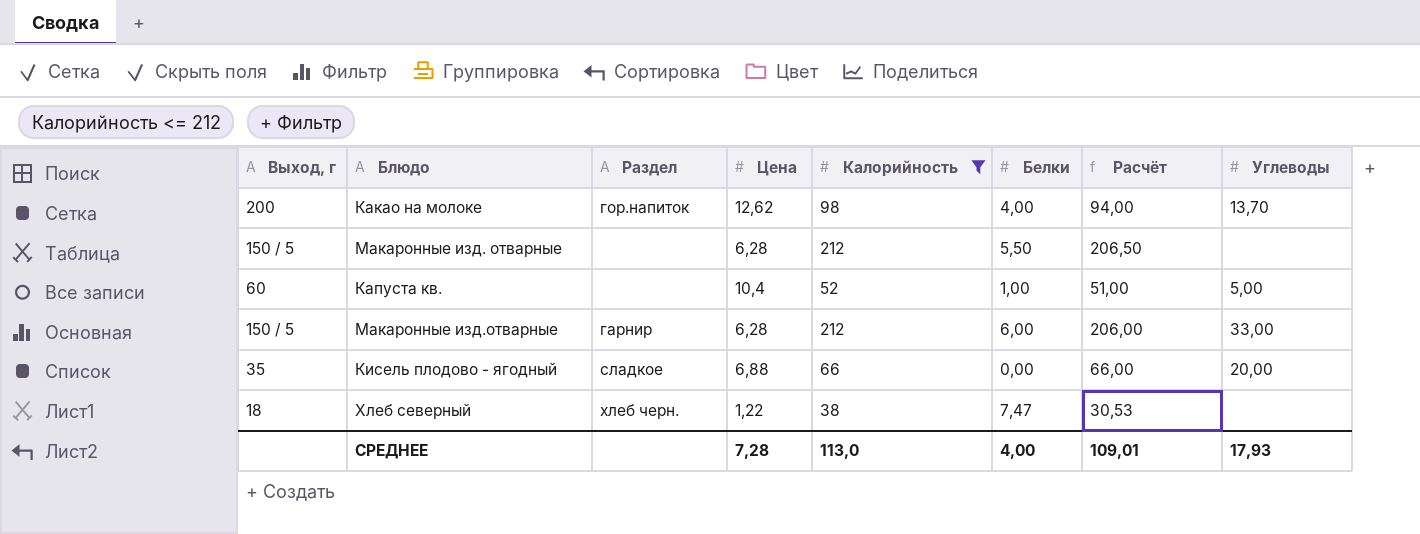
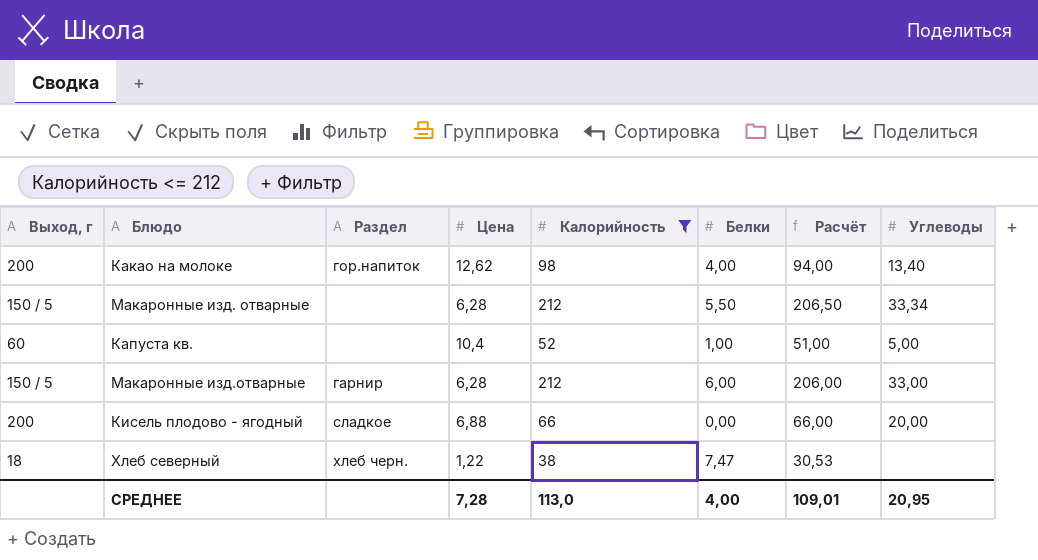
Какао на молоке | Углеводы: 13,70 -> 13,40
Макаронные изд. отварные | Углеводы: none -> 33,34
Кисель плодово - ягодный | Выход, г: 35 -> 200
СРЕДНЕЕ | Углеводы: 17,93 -> 20,95

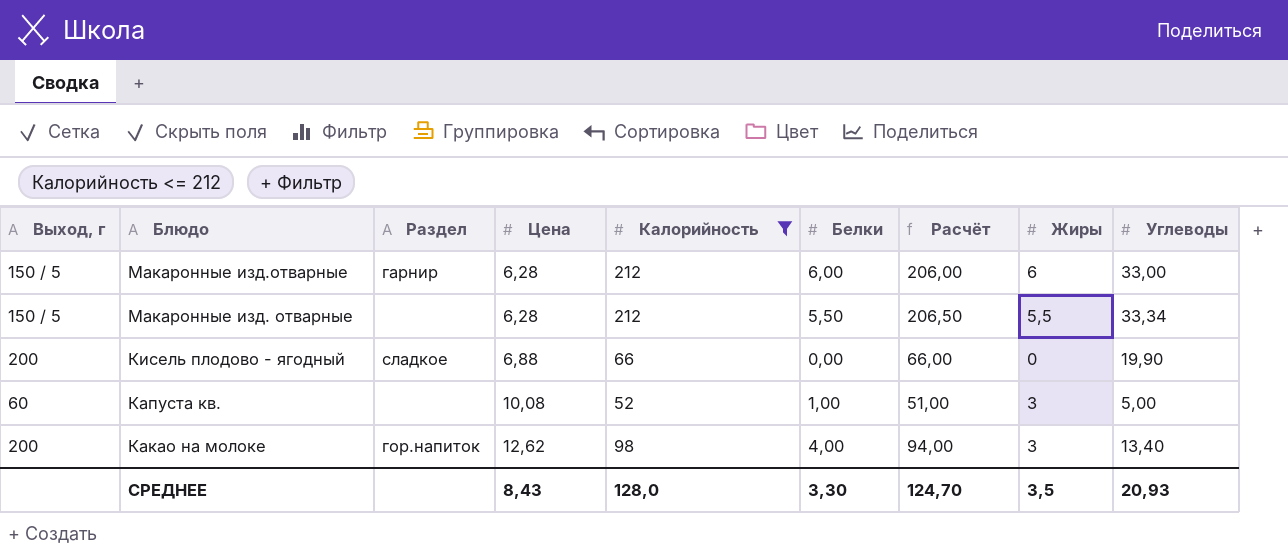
row order: none -> Блюдо descending
column Жиры | position: none -> 8
row Хлеб северный: 18 | хлеб черн. | 1,22 | 38 | 7,47 | 30,53 | none -> none
Кисель плодово - ягодный | Углеводы: 20,00 -> 19,90
Капуста кв. | Цена: 10,4 -> 10,08
СРЕДНЕЕ | Цена: 7,28 -> 8,43
СРЕДНЕЕ | Калорийность: 113,0 -> 128,0
СРЕДНЕЕ | Белки: 4,00 -> 3,30
СРЕДНЕЕ | Расчёт: 109,01 -> 124,70
СРЕДНЕЕ | Углеводы: 20,95 -> 20,93

